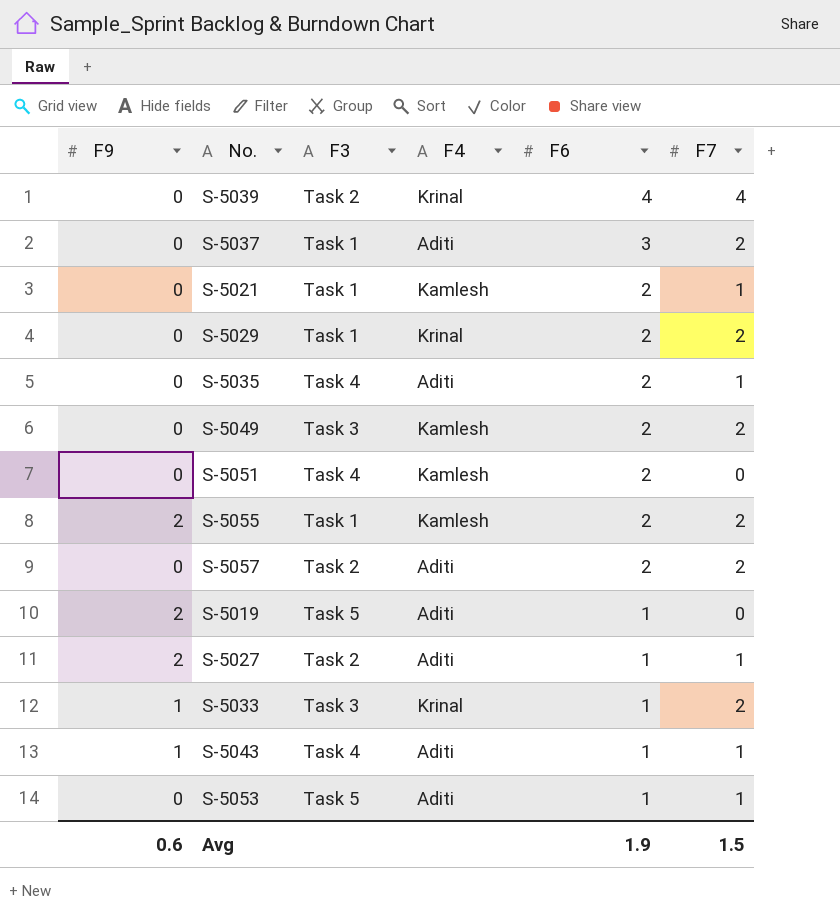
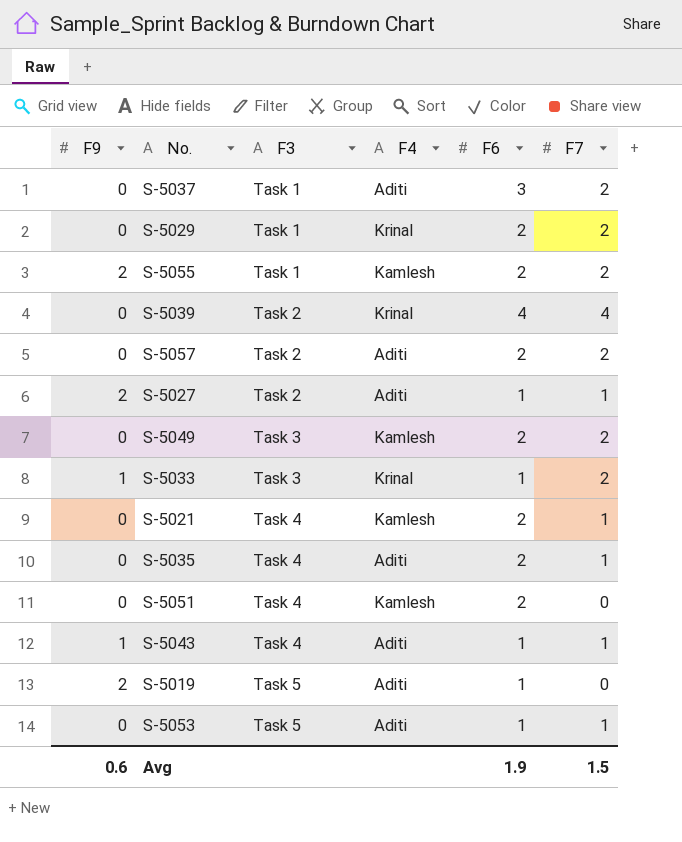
row order: F6 descending -> F3 ascending
S-5021 | F3: Task 1 -> Task 4

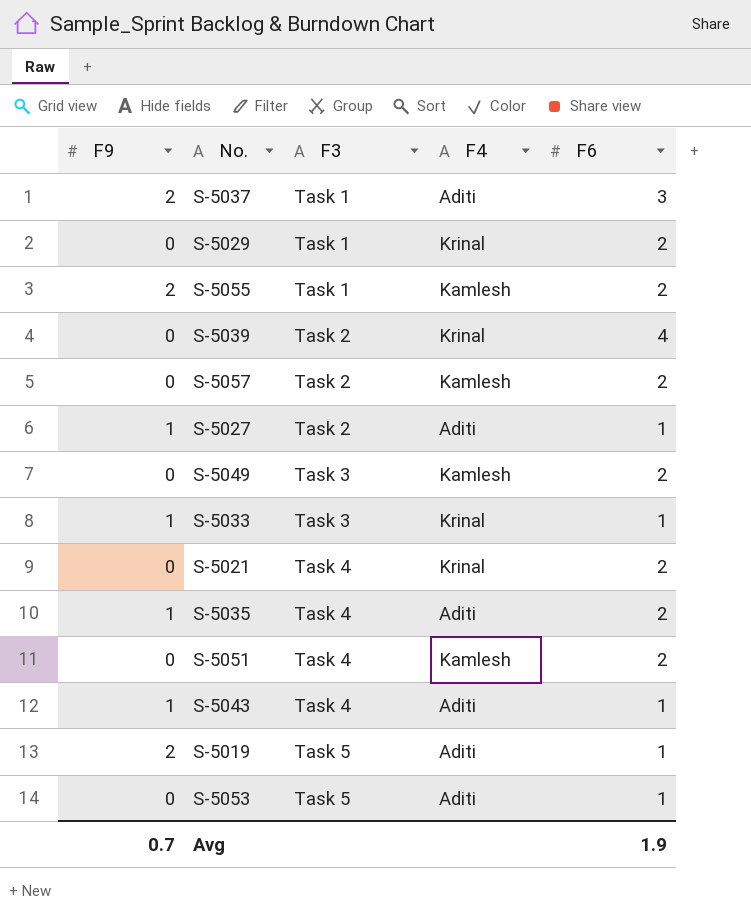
column F7 | position: 6 -> none
S-5037 | F9: 0 -> 2
S-5057 | F4: Aditi -> Kamlesh
S-5027 | F9: 2 -> 1
S-5021 | F4: Kamlesh -> Krinal
S-5035 | F9: 0 -> 1
Avg | F9: 0.6 -> 0.7

